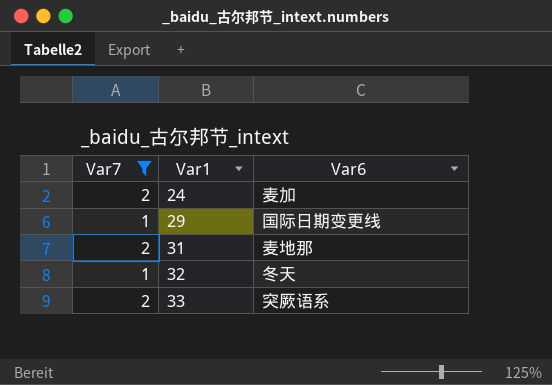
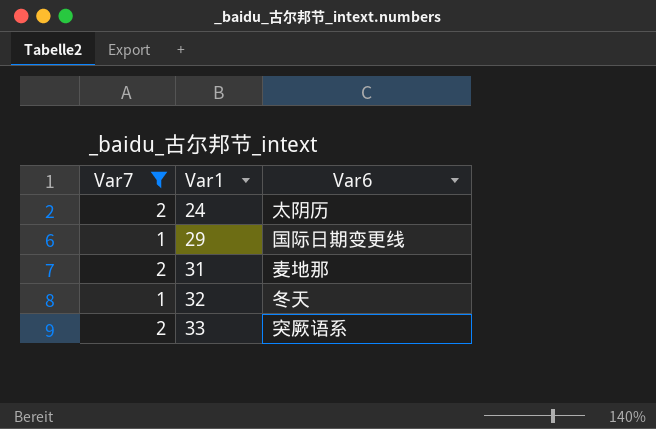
24 | Var6: 麦加 -> 太阴历

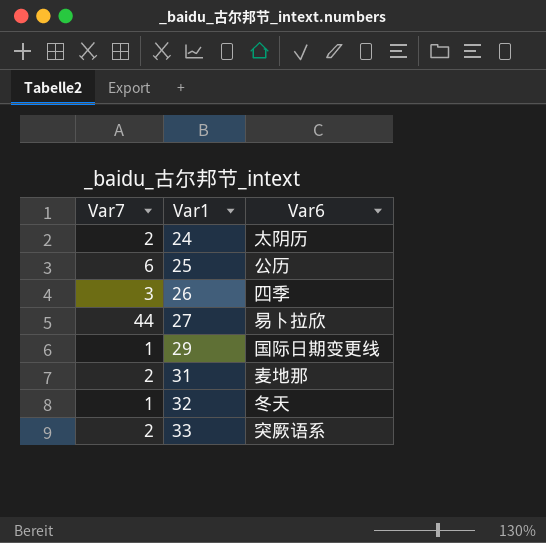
filter: Var7 <= 2 -> none

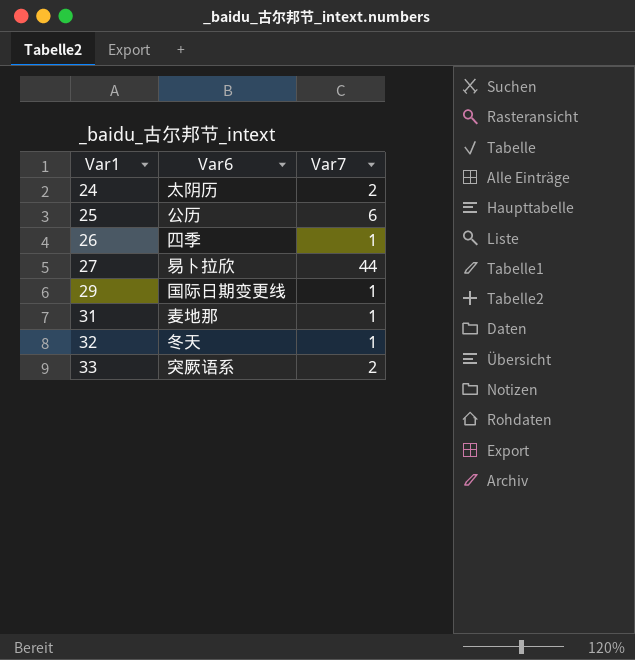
column Var7 | position: 1 -> 3
26 | Var7: 3 -> 1
31 | Var7: 2 -> 1

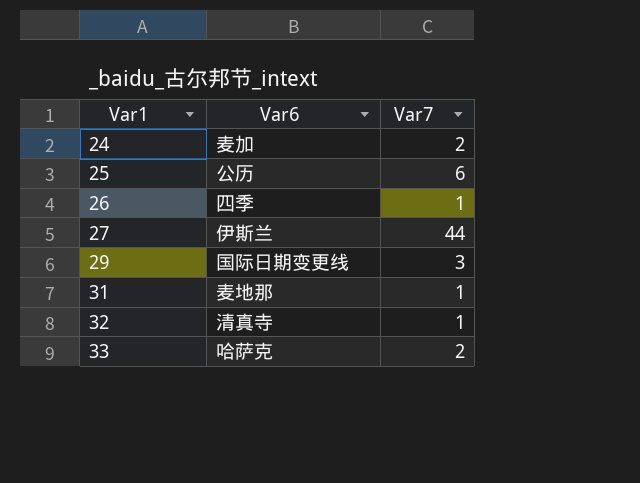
24 | Var6: 太阴历 -> 麦加
27 | Var6: 易卜拉欣 -> 伊斯兰
29 | Var7: 1 -> 3
32 | Var6: 冬天 -> 清真寺
33 | Var6: 突厥语系 -> 哈萨克

